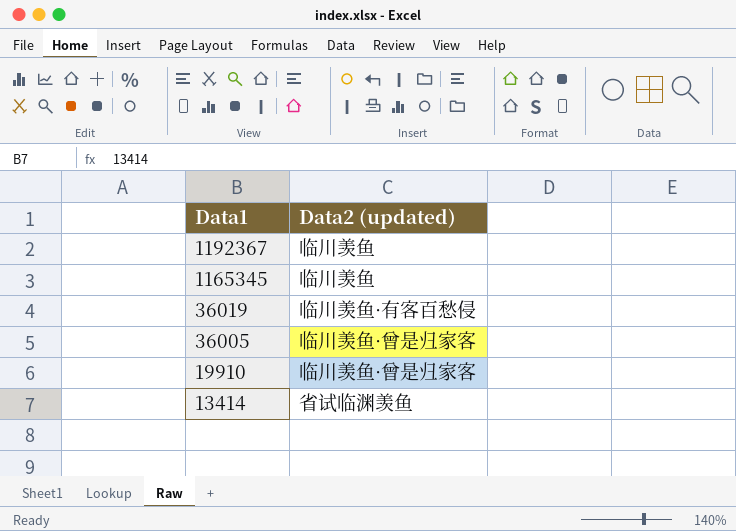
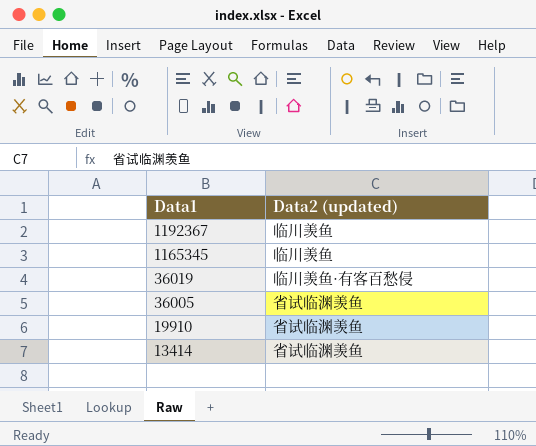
36005 | Data2 (updated): 临川羡鱼·曾是归家客 -> 省试临渊羡鱼
19910 | Data2 (updated): 临川羡鱼·曾是归家客 -> 省试临渊羡鱼

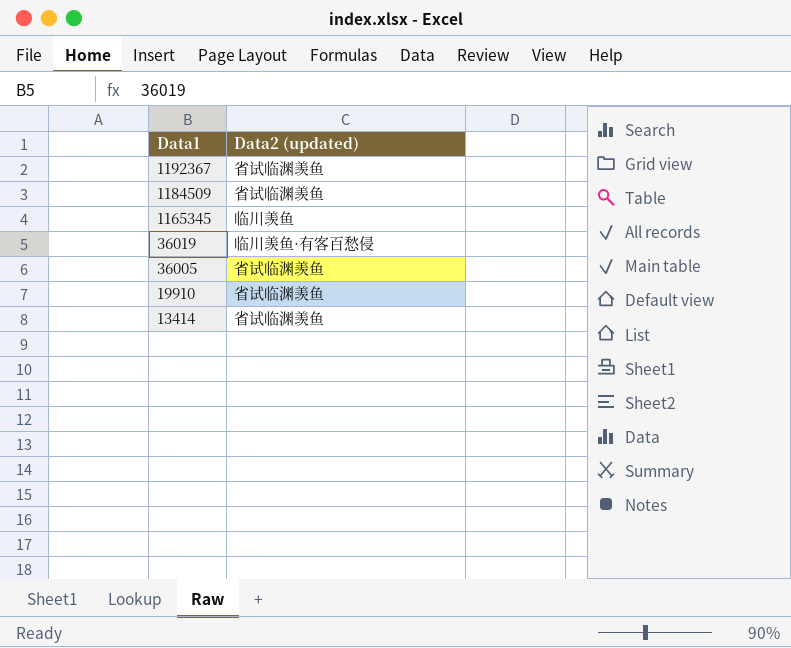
1192367 | Data2 (updated): 临川羡鱼 -> 省试临渊羡鱼
row 1184509: none -> 省试临渊羡鱼

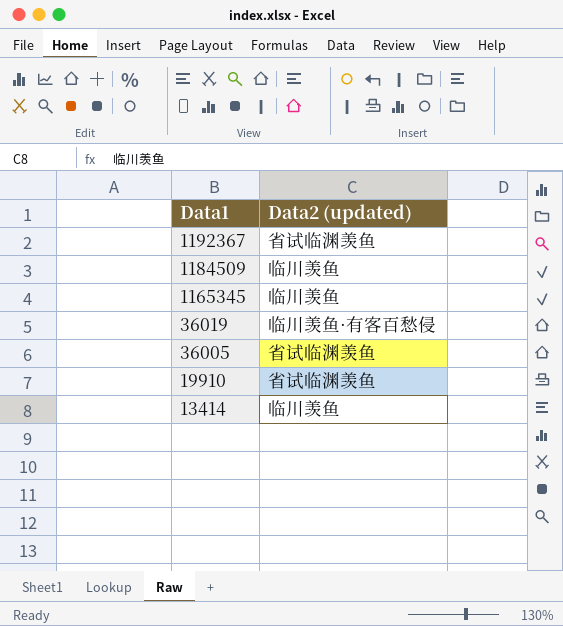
1184509 | Data2 (updated): 省试临渊羡鱼 -> 临川羡鱼
13414 | Data2 (updated): 省试临渊羡鱼 -> 临川羡鱼

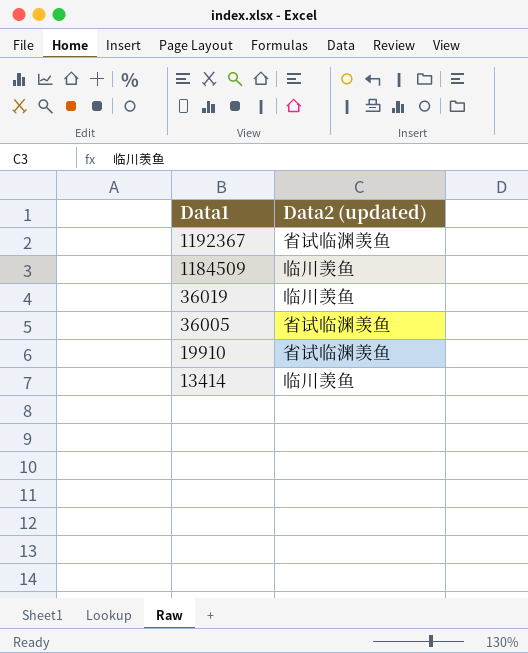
row 1165345: 临川羡鱼 -> none
36019 | Data2 (updated): 临川羡鱼·有客百愁侵 -> 临川羡鱼

